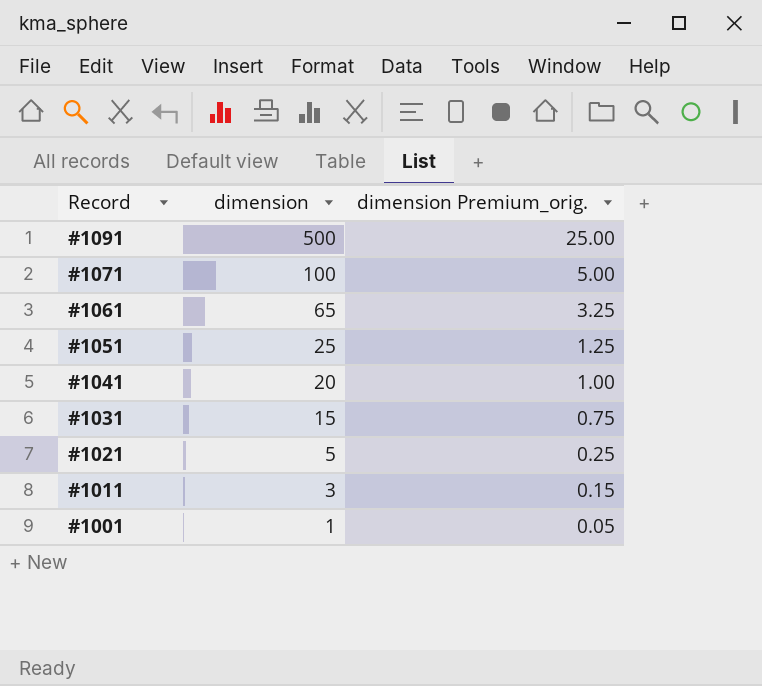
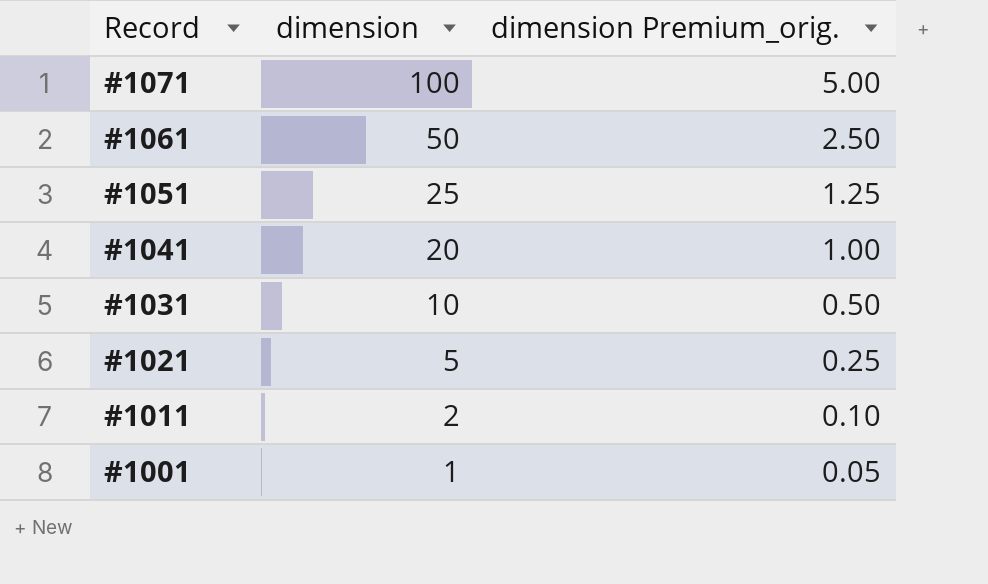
row #1091: 500 | 25.00 -> none
#1061 | dimension: 65 -> 50
#1061 | dimension Premium_orig.: 3.25 -> 2.50
#1031 | dimension: 15 -> 10
#1031 | dimension Premium_orig.: 0.75 -> 0.50
#1011 | dimension: 3 -> 2
#1011 | dimension Premium_orig.: 0.15 -> 0.10

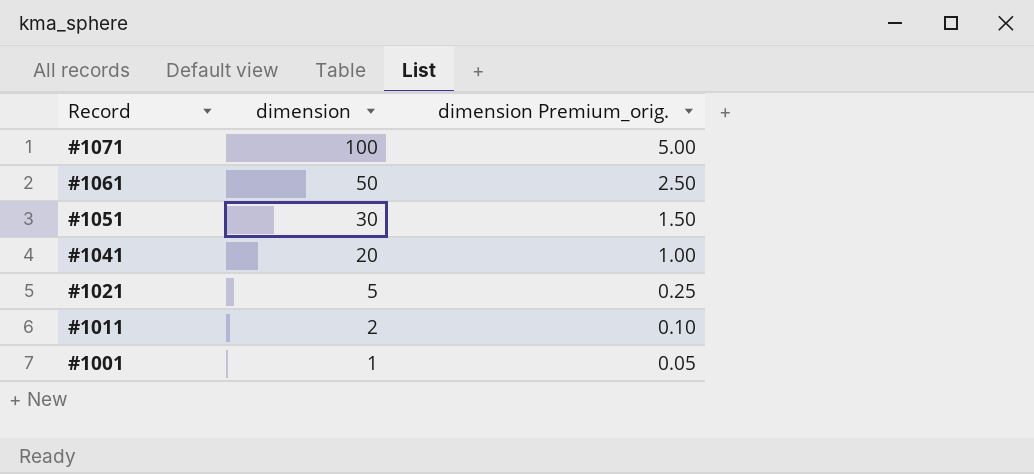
row #1031: 10 | 0.50 -> none
#1051 | dimension: 25 -> 30
#1051 | dimension Premium_orig.: 1.25 -> 1.50

